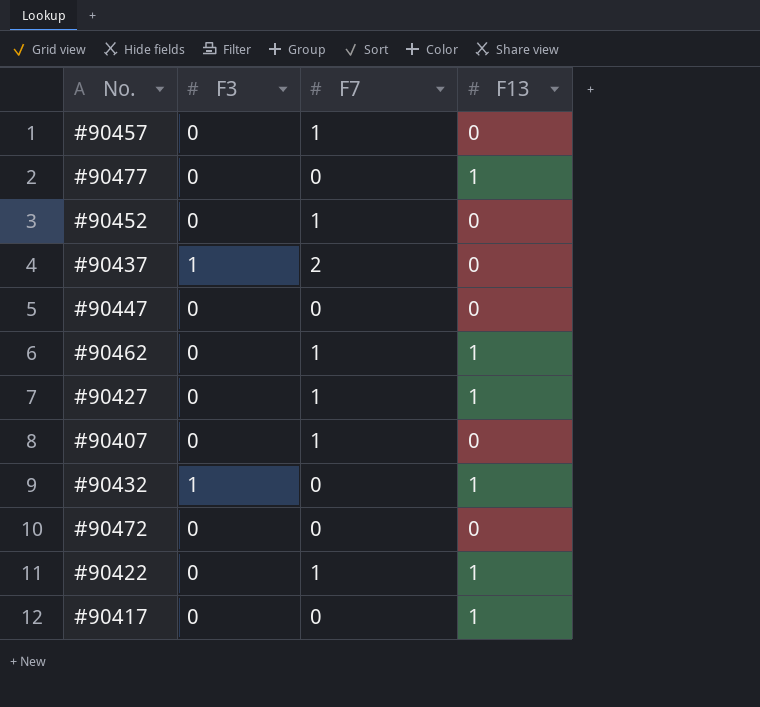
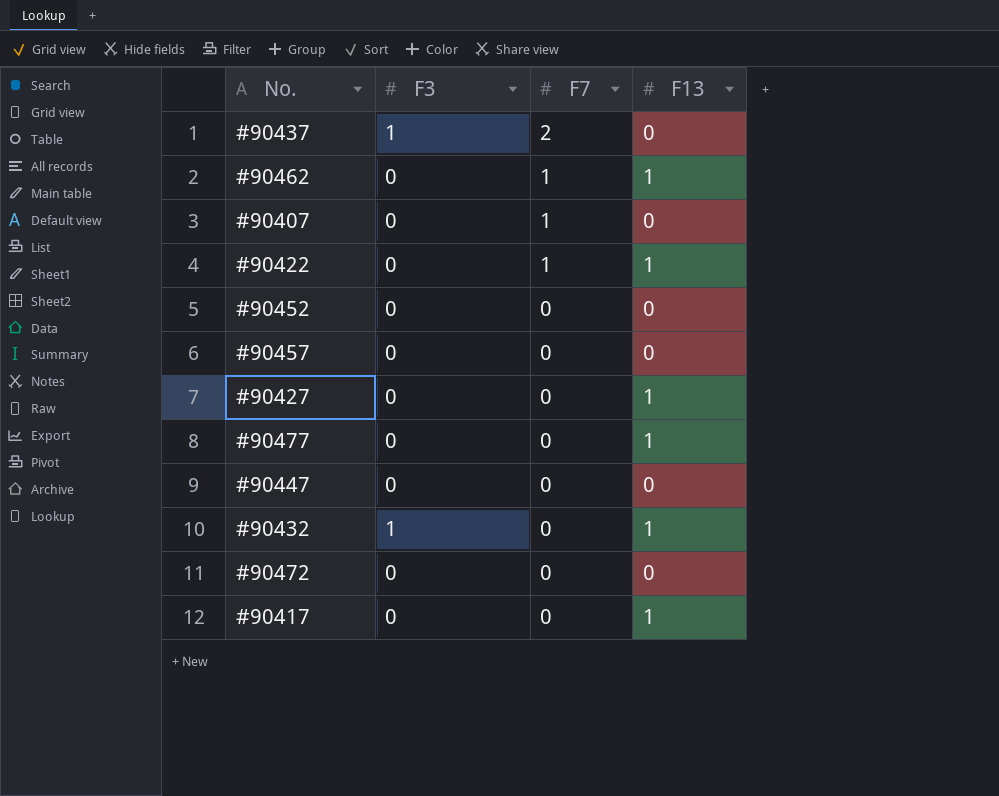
row order: none -> F7 descending
#90452 | F7: 1 -> 0
#90457 | F7: 1 -> 0
#90427 | F7: 1 -> 0

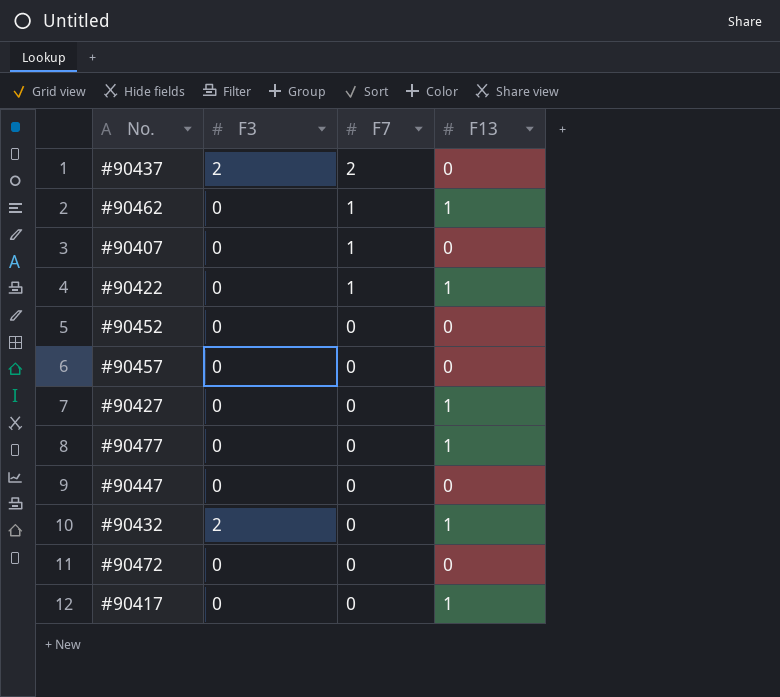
#90437 | F3: 1 -> 2
#90432 | F3: 1 -> 2

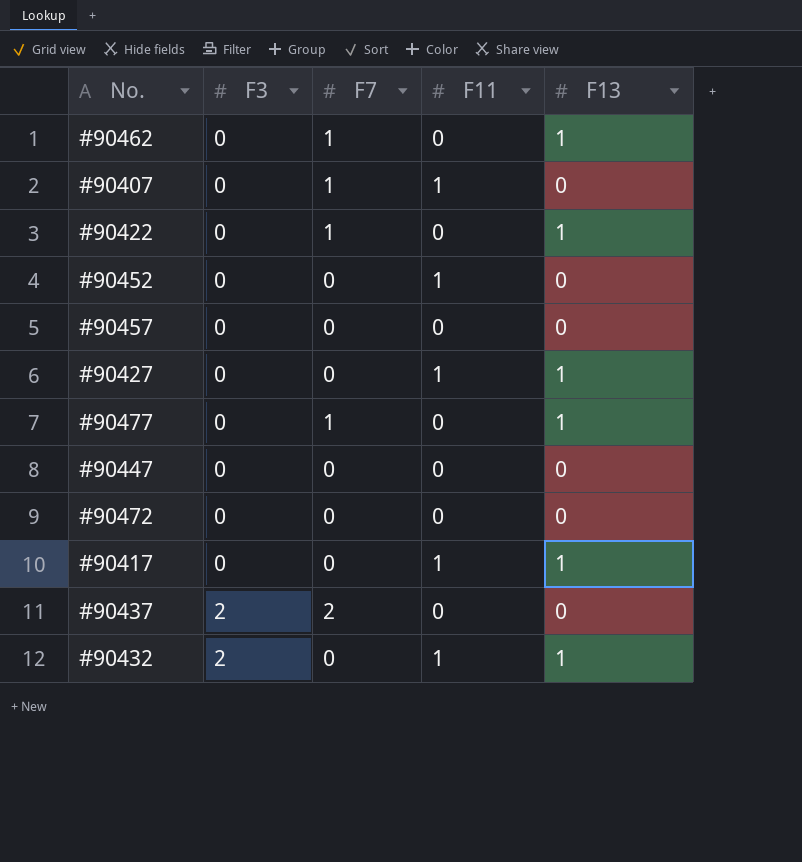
row order: F7 descending -> F3 ascending
column F11 | position: none -> 4
#90477 | F7: 0 -> 1

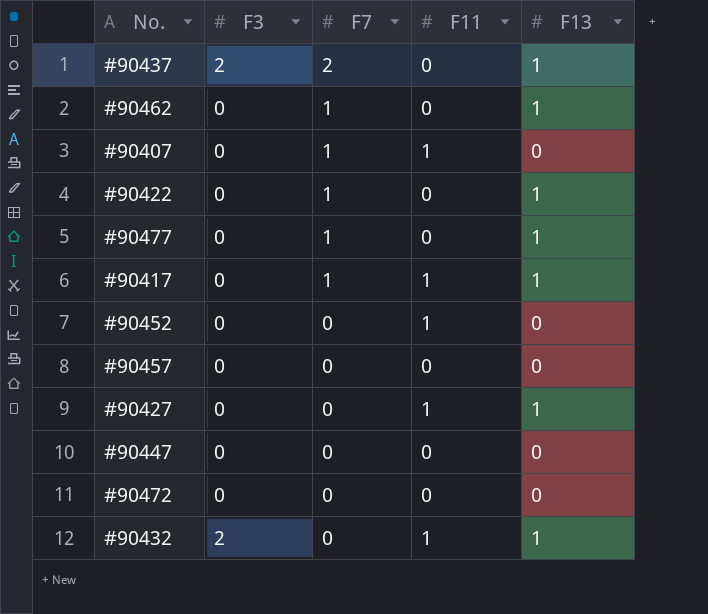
row order: F3 ascending -> F7 descending
#90437 | F13: 0 -> 1
#90417 | F7: 0 -> 1

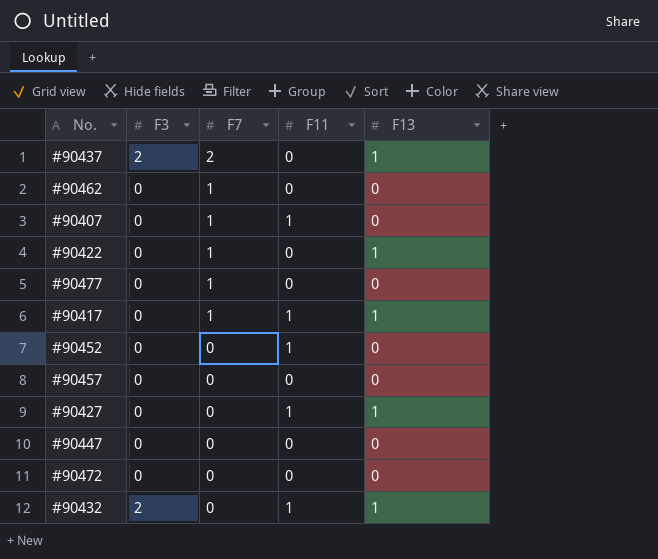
#90462 | F13: 1 -> 0
#90477 | F13: 1 -> 0

